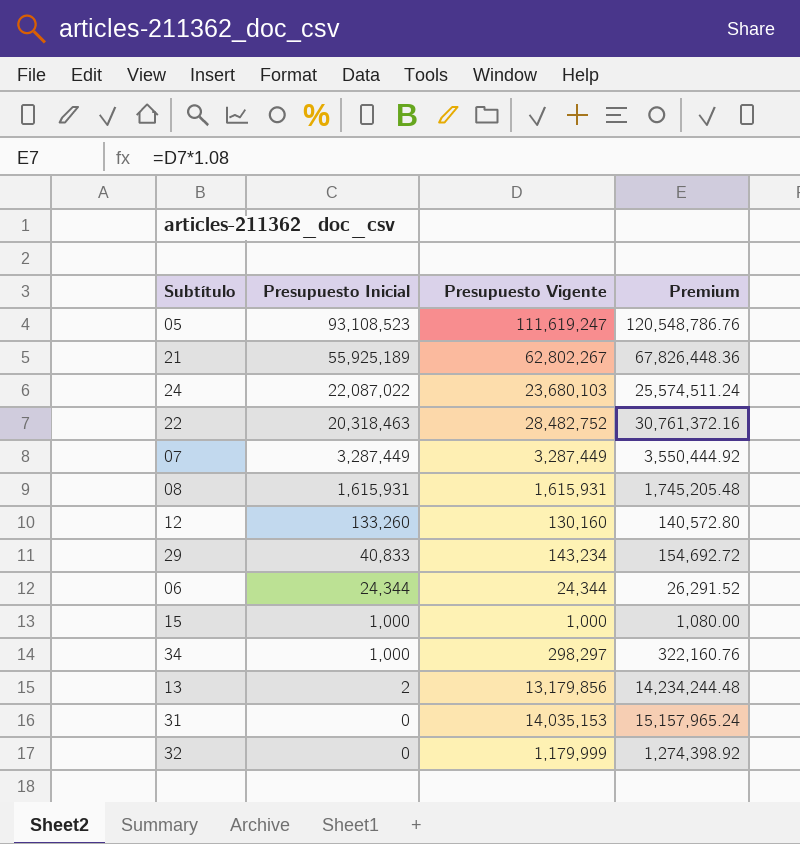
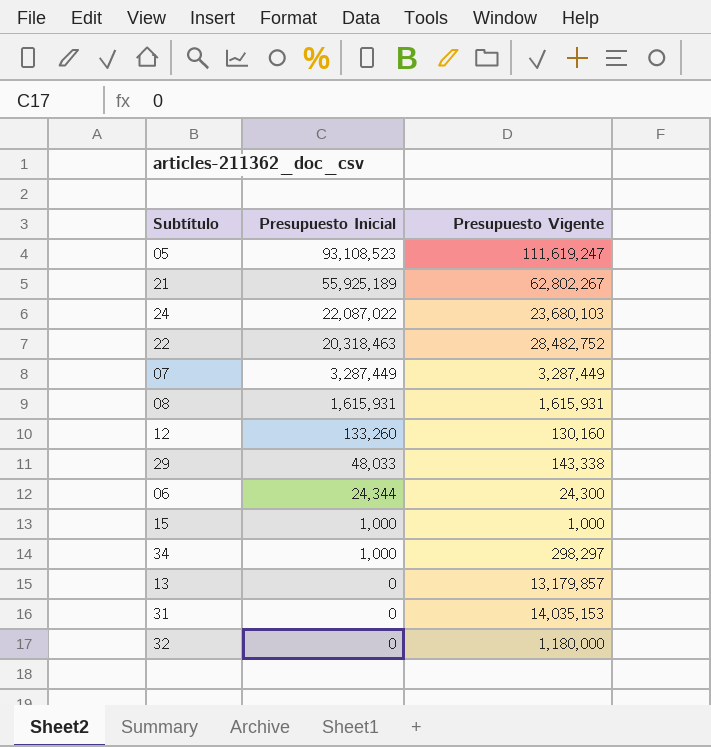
column Premium | formula: [Presupuesto Vigente] * 1.08 -> none
29 | Presupuesto Inicial: 40,833 -> 48,033
29 | Presupuesto Vigente: 143,234 -> 143,338
06 | Presupuesto Vigente: 24,344 -> 24,300
13 | Presupuesto Inicial: 2 -> 0
13 | Presupuesto Vigente: 13,179,856 -> 13,179,857
32 | Presupuesto Vigente: 1,179,999 -> 1,180,000

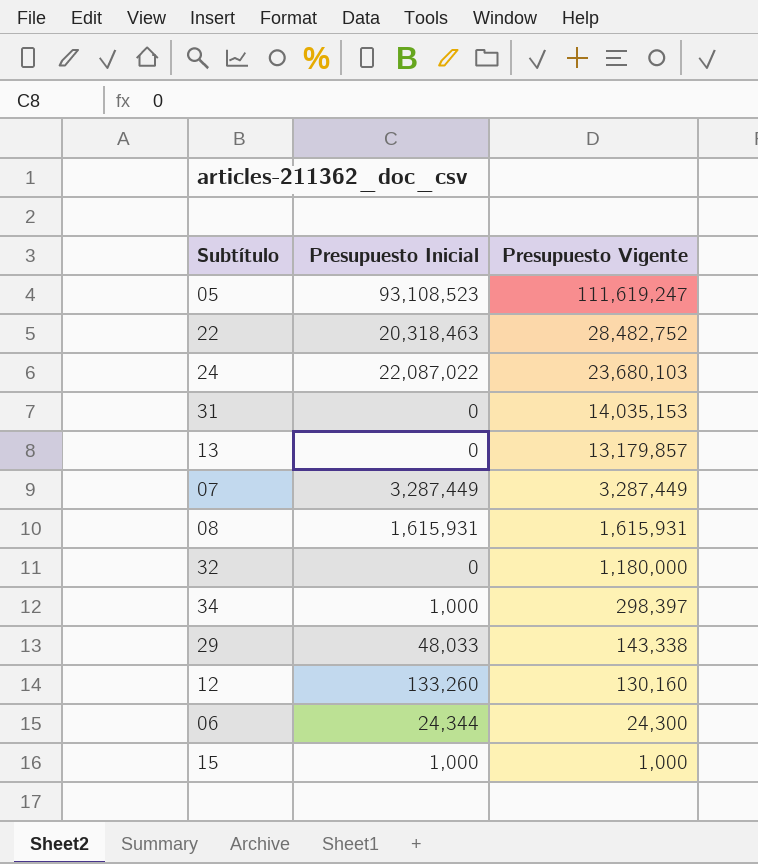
row order: Presupuesto Inicial descending -> Presupuesto Vigente descending
row 21: 55,925,189 | 62,802,267 -> none
34 | Presupuesto Vigente: 298,297 -> 298,397

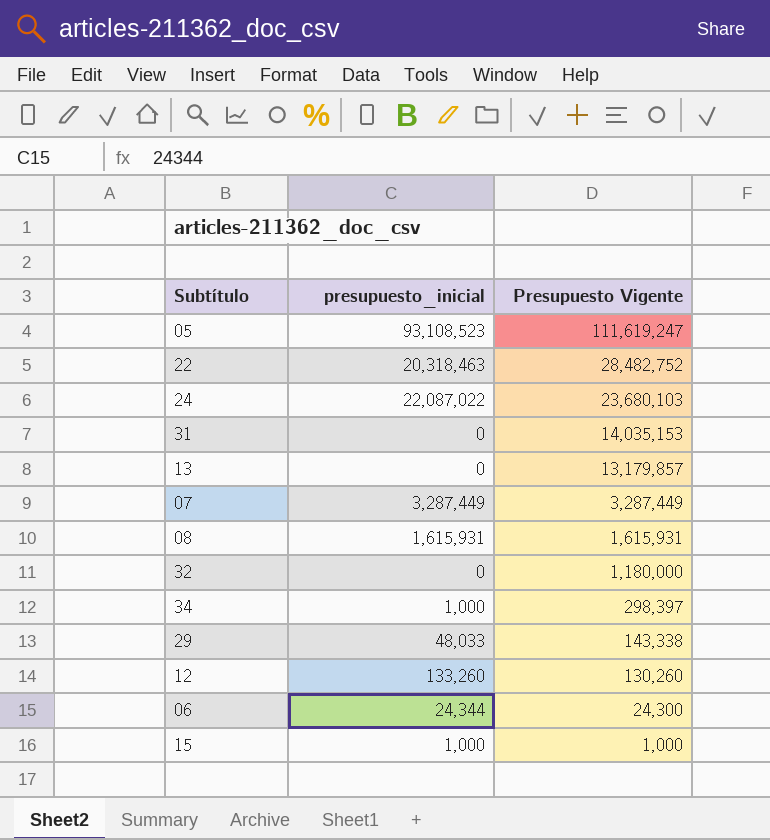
column name: Presupuesto Inicial -> presupuesto_inicial
12 | Presupuesto Vigente: 130,160 -> 130,260

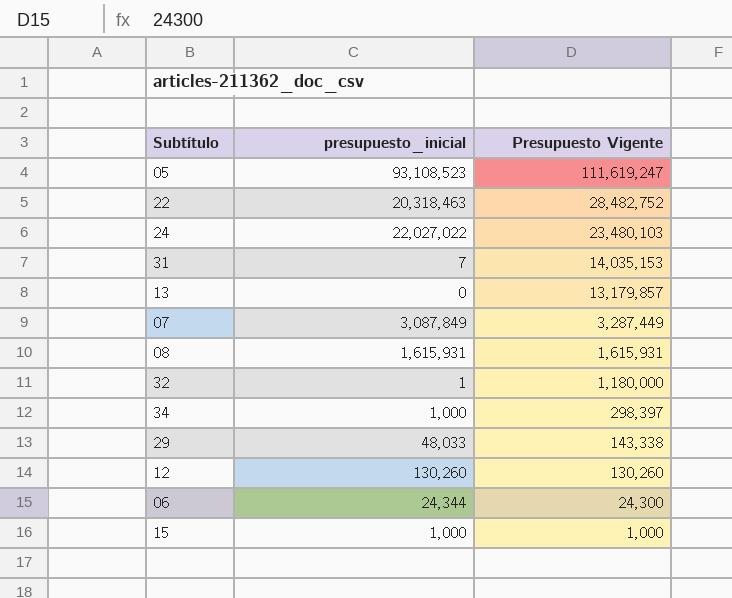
24 | presupuesto_inicial: 22,087,022 -> 22,027,022
24 | Presupuesto Vigente: 23,680,103 -> 23,480,103
31 | presupuesto_inicial: 0 -> 7
07 | presupuesto_inicial: 3,287,449 -> 3,087,849
32 | presupuesto_inicial: 0 -> 1
12 | presupuesto_inicial: 133,260 -> 130,260

